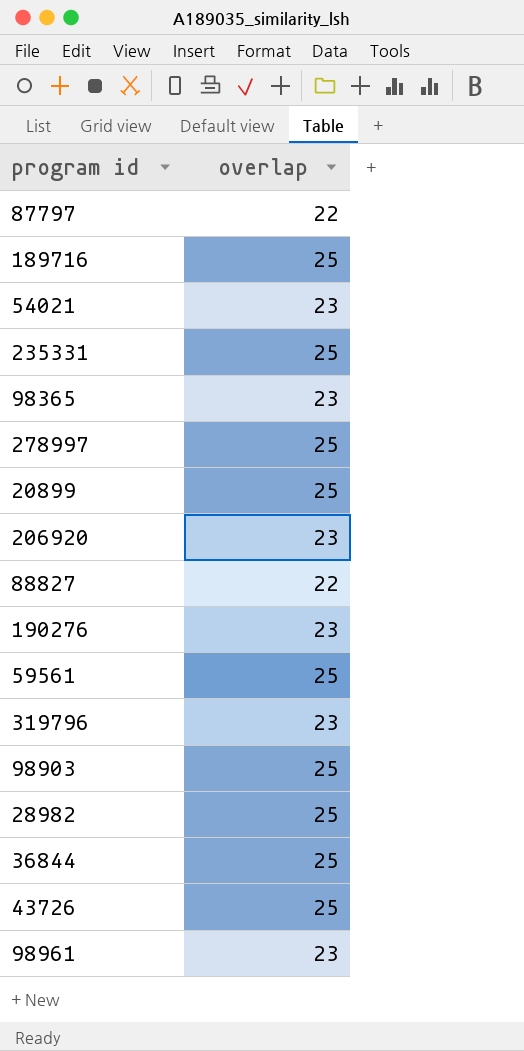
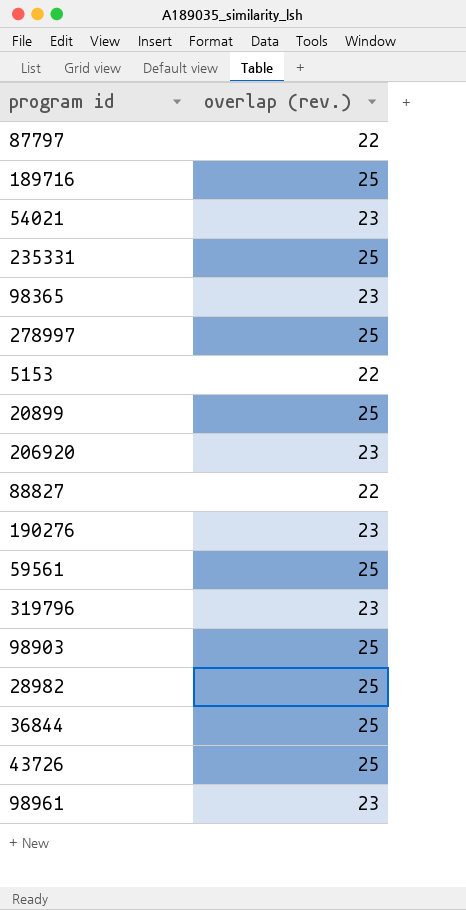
column name: overlap -> overlap (rev.)
row 5153: none -> 22

